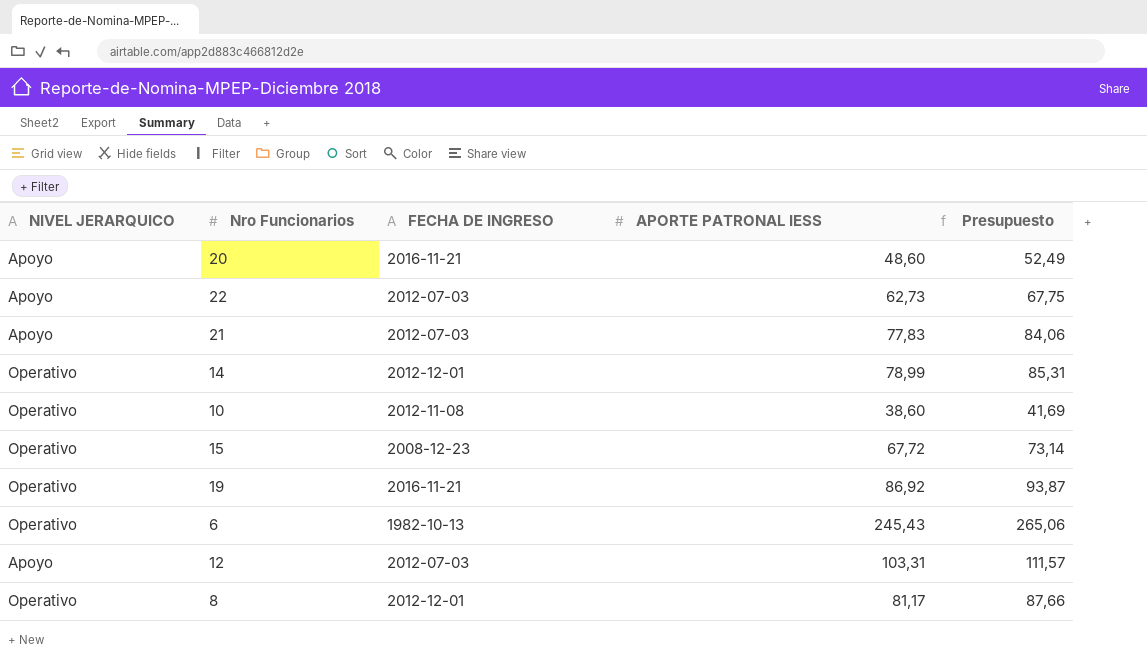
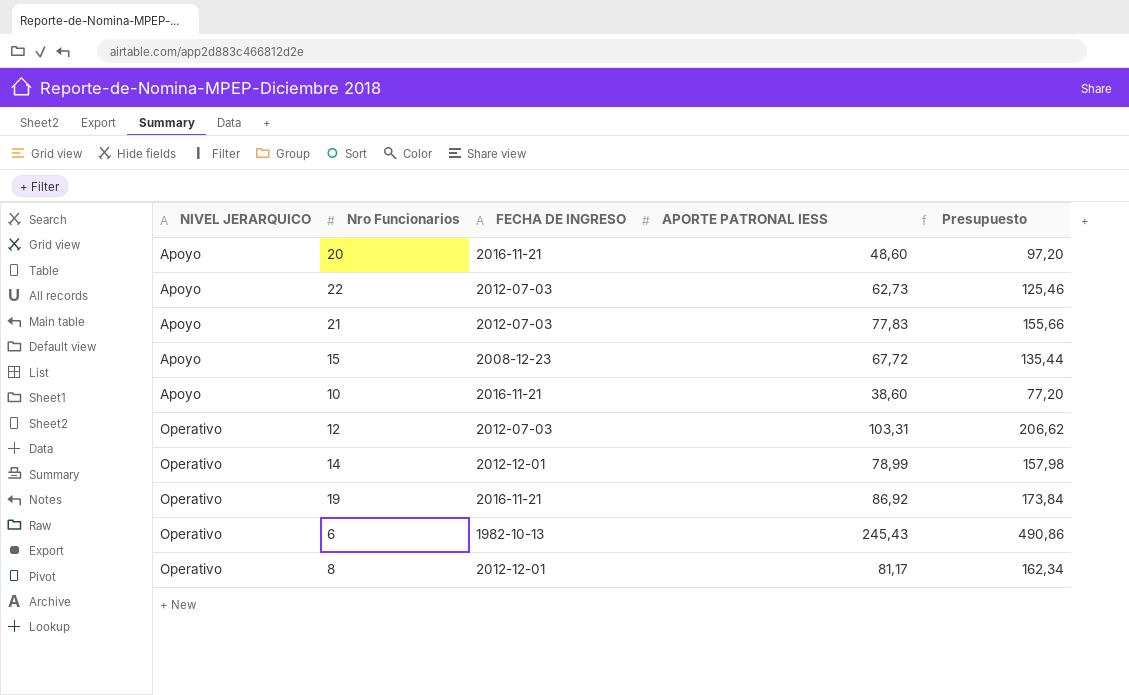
row order: none -> NIVEL JERARQUICO ascending
column Presupuesto | formula: [APORTE PATRONAL IESS] * 1,08 -> [APORTE PATRONAL IESS] * 2
15 | NIVEL JERARQUICO: Operativo -> Apoyo
10 | NIVEL JERARQUICO: Operativo -> Apoyo
10 | FECHA DE INGRESO: 2012-11-08 -> 2016-11-21
12 | NIVEL JERARQUICO: Apoyo -> Operativo

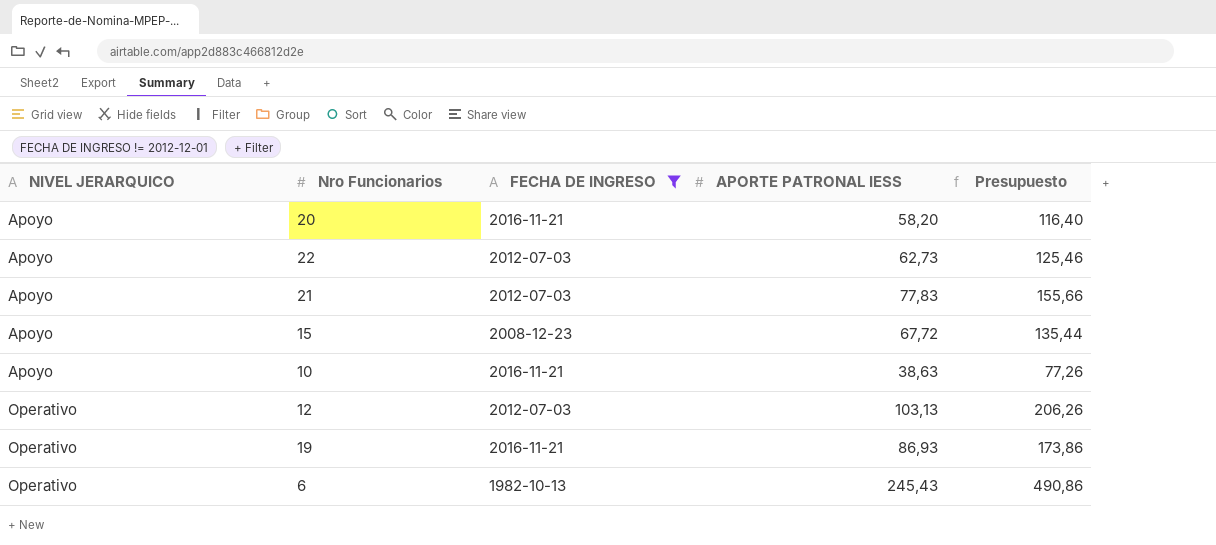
filter: none -> FECHA DE INGRESO != 2012-12-01
20 | APORTE PATRONAL IESS: 48,60 -> 58,20
20 | Presupuesto: 97,20 -> 116,40
10 | APORTE PATRONAL IESS: 38,60 -> 38,63
10 | Presupuesto: 77,20 -> 77,26
12 | APORTE PATRONAL IESS: 103,31 -> 103,13
12 | Presupuesto: 206,62 -> 206,26
19 | APORTE PATRONAL IESS: 86,92 -> 86,93
19 | Presupuesto: 173,84 -> 173,86

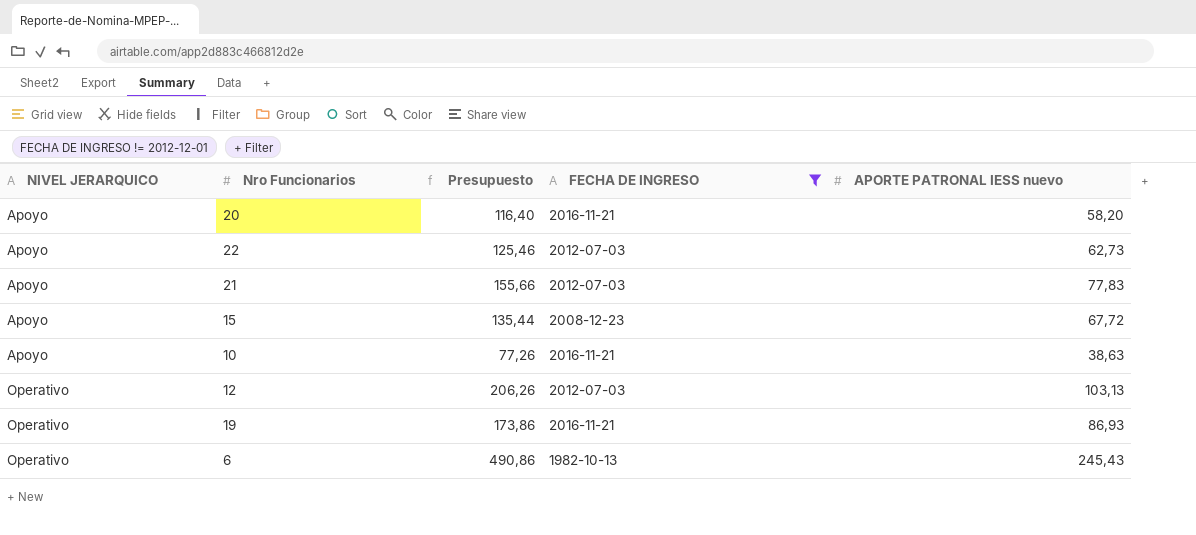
column Presupuesto | position: 5 -> 3
column name: APORTE PATRONAL IESS -> APORTE PATRONAL IESS nuevo

